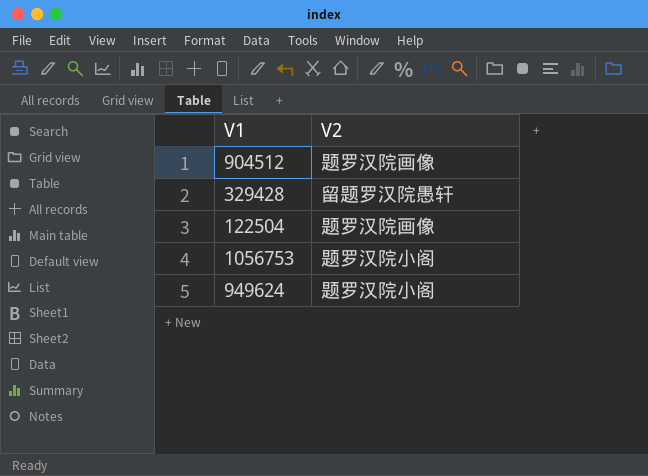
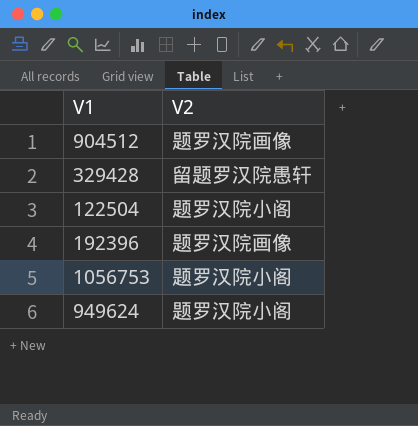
122504 | V2: 题罗汉院画像 -> 题罗汉院小阁
row 192396: none -> 题罗汉院画像

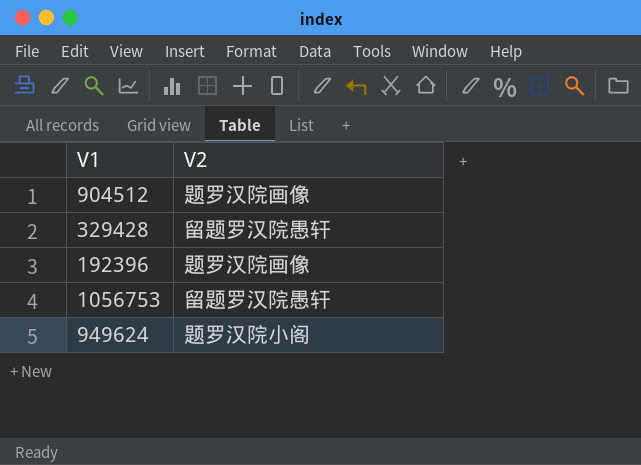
row 122504: 题罗汉院小阁 -> none
1056753 | V2: 题罗汉院小阁 -> 留题罗汉院愚轩

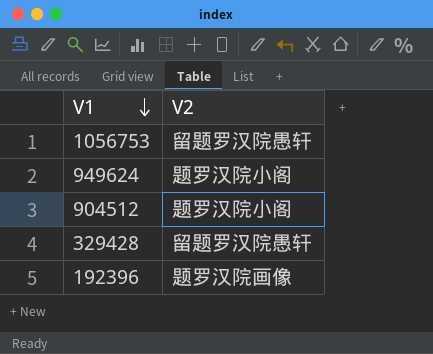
row order: none -> V1 descending
904512 | V2: 题罗汉院画像 -> 题罗汉院小阁

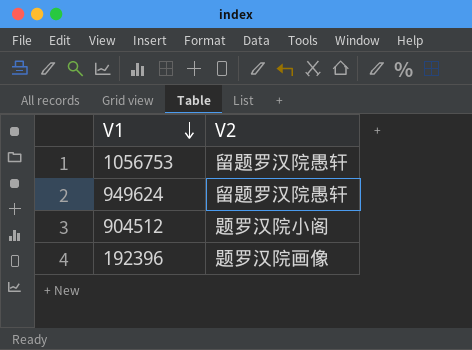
row 329428: 留题罗汉院愚轩 -> none
949624 | V2: 题罗汉院小阁 -> 留题罗汉院愚轩

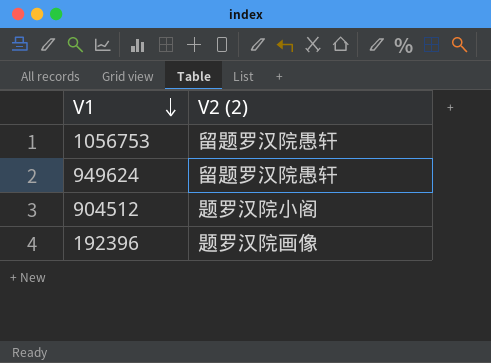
column name: V2 -> V2 (2)

